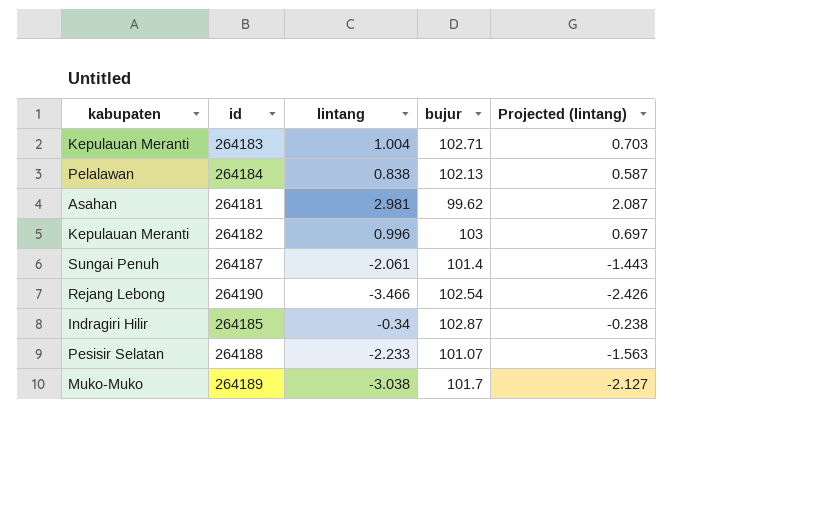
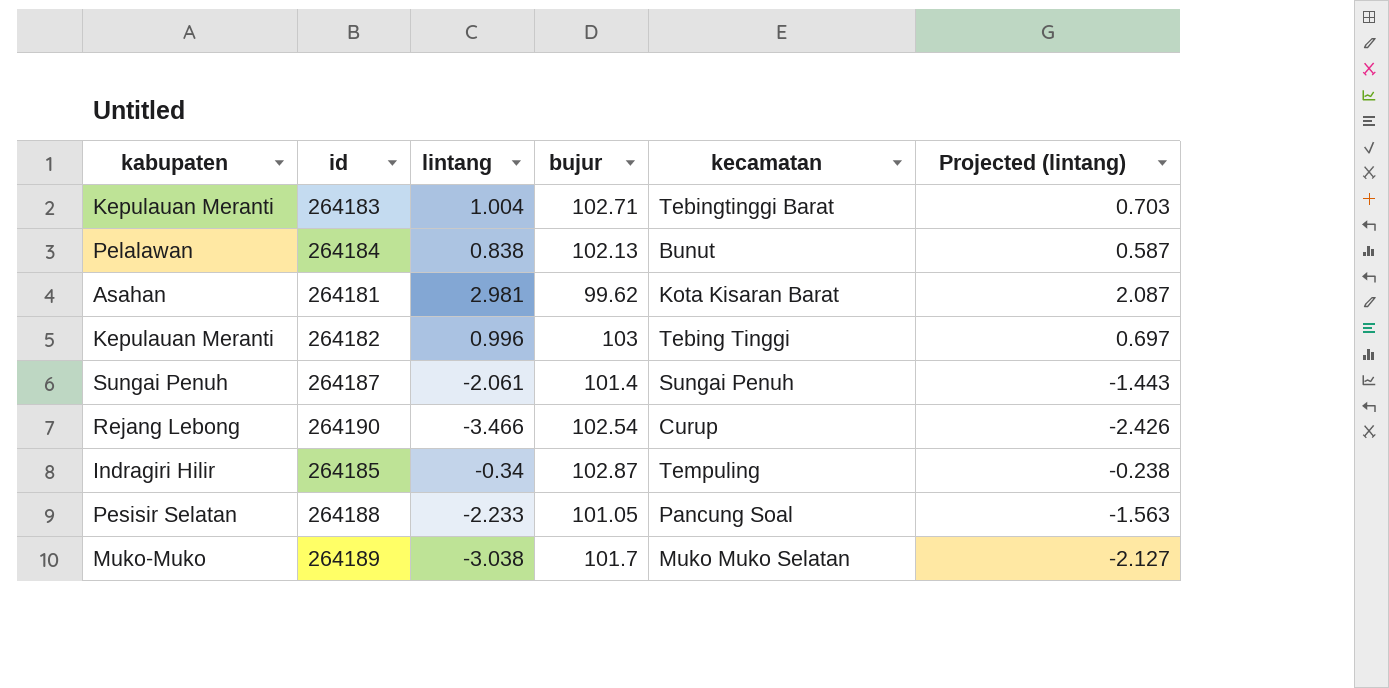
column kecamatan | position: none -> 5
264188 | bujur: 101.07 -> 101.05

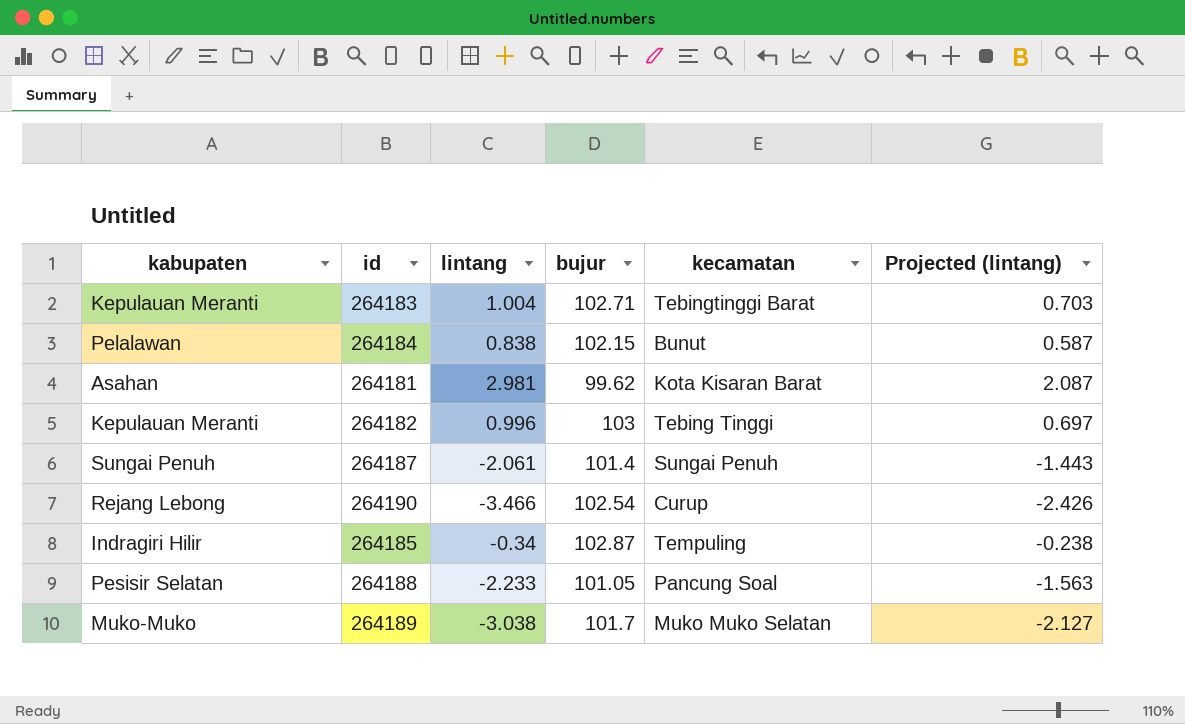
264184 | bujur: 102.13 -> 102.15

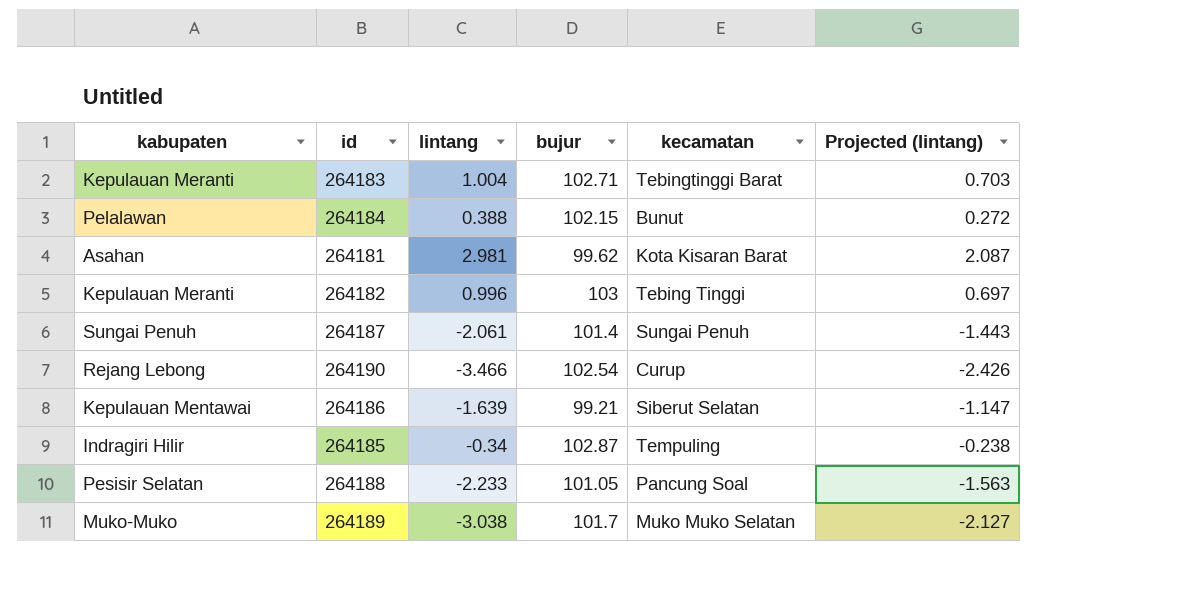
264184 | lintang: 0.838 -> 0.388
264184 | Projected (lintang): 0.587 -> 0.272
row 264186: none -> Kepulauan Mentawai | -1.639 | 99.21 | Siberut Selatan | -1.147

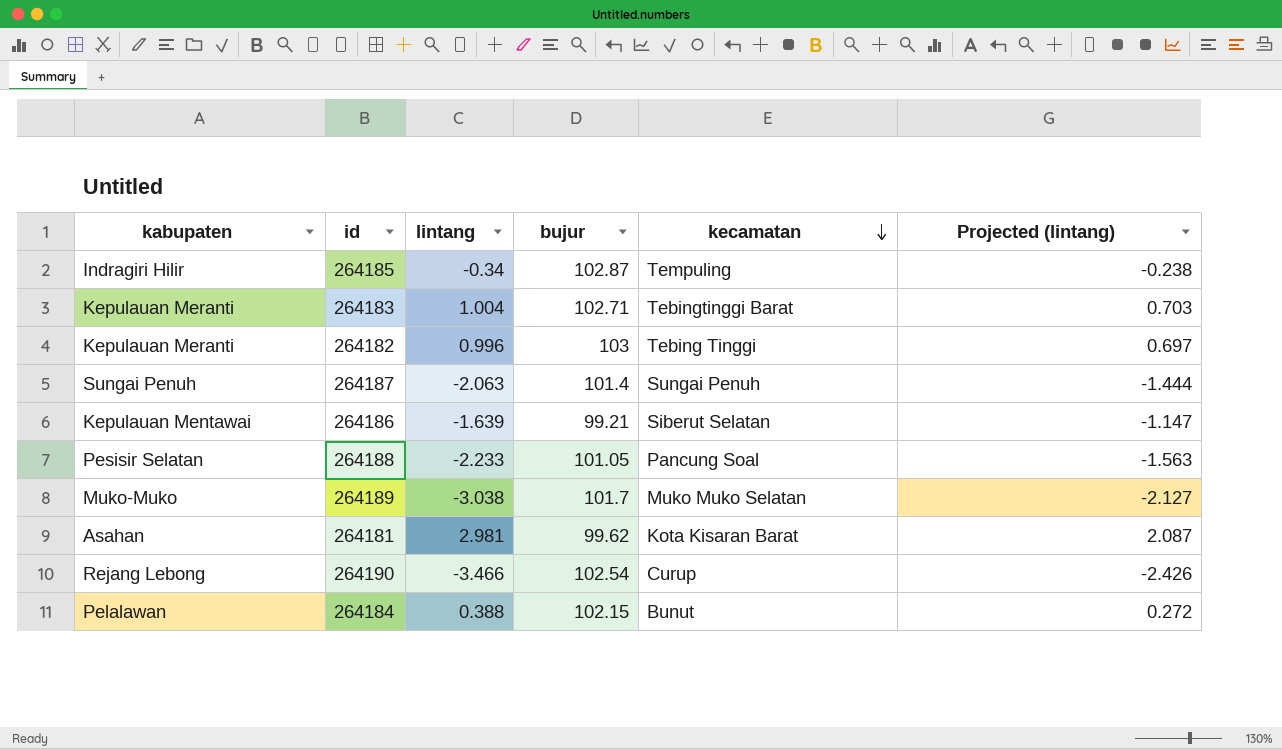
row order: none -> kecamatan descending
264187 | lintang: -2.061 -> -2.063
264187 | Projected (lintang): -1.443 -> -1.444

